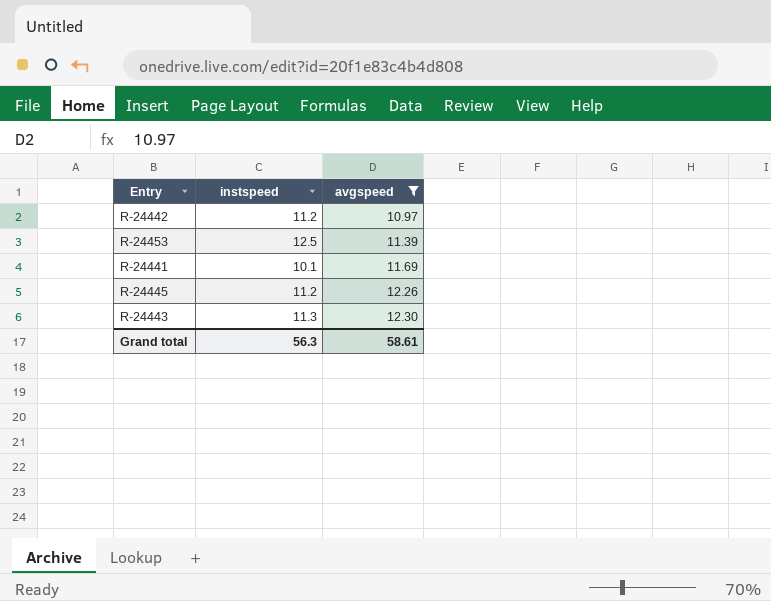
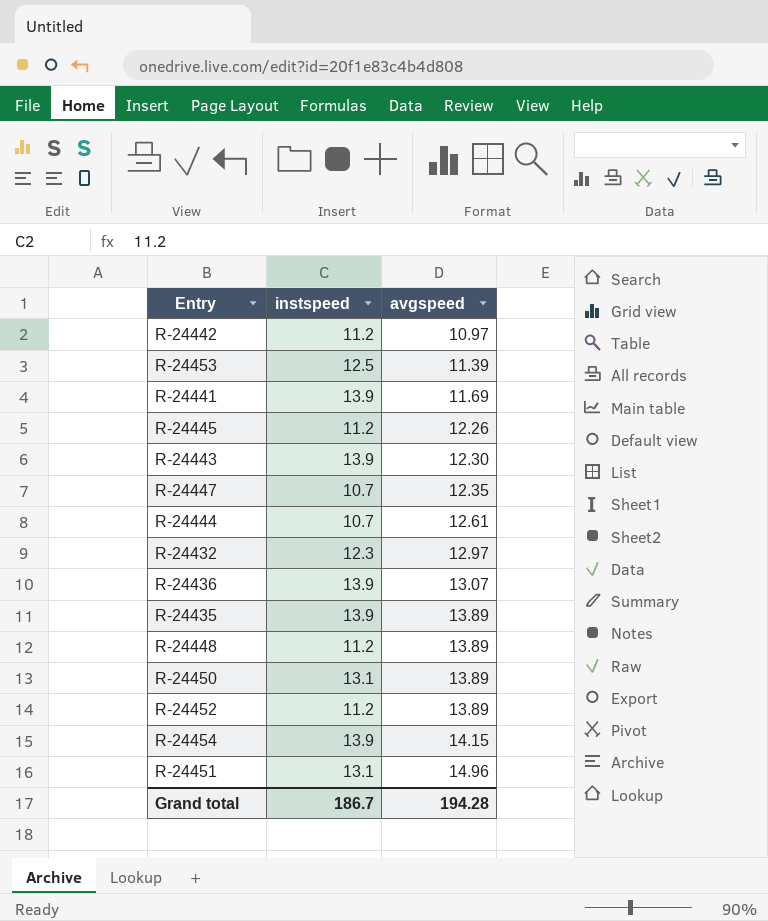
filter: avgspeed <= 12.30 -> none
R-24441 | instspeed: 10.1 -> 13.9
R-24443 | instspeed: 11.3 -> 13.9
Grand total | instspeed: 56.3 -> 186.7
Grand total | avgspeed: 58.61 -> 194.28

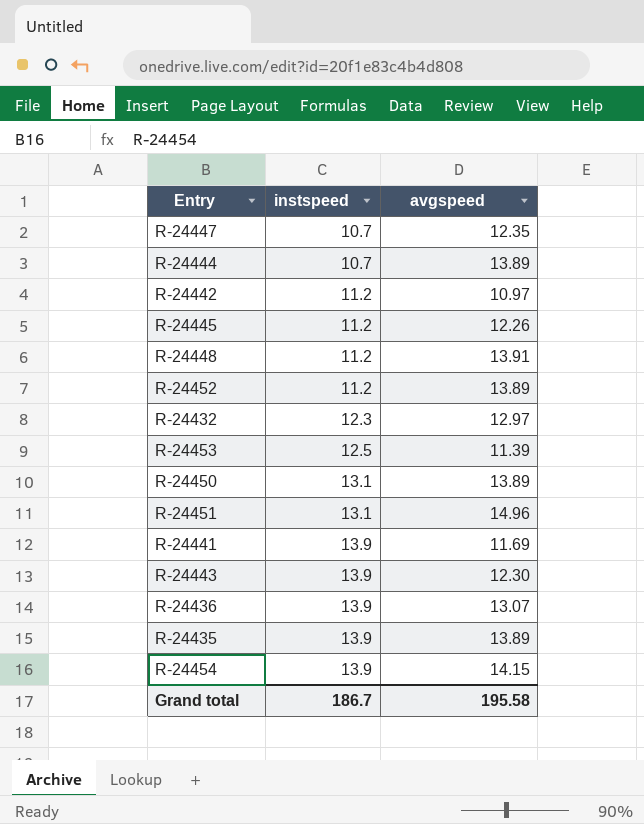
row order: avgspeed ascending -> instspeed ascending
R-24444 | avgspeed: 12.61 -> 13.89
R-24448 | avgspeed: 13.89 -> 13.91
Grand total | avgspeed: 194.28 -> 195.58

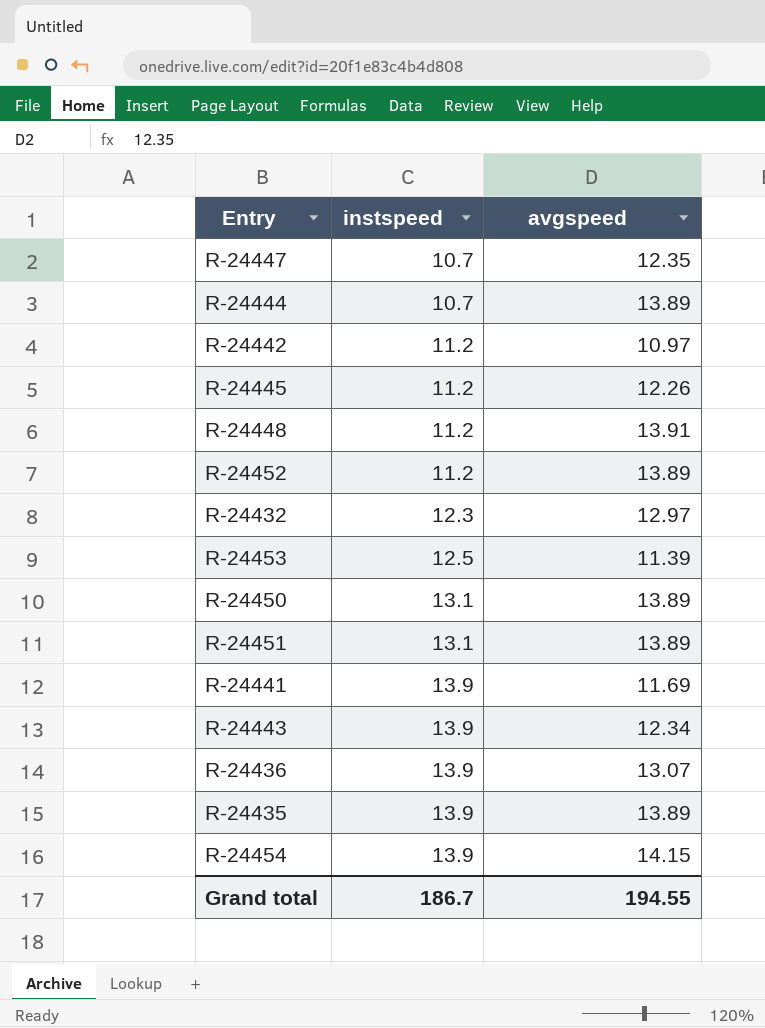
R-24451 | avgspeed: 14.96 -> 13.89
R-24443 | avgspeed: 12.30 -> 12.34
Grand total | avgspeed: 195.58 -> 194.55

